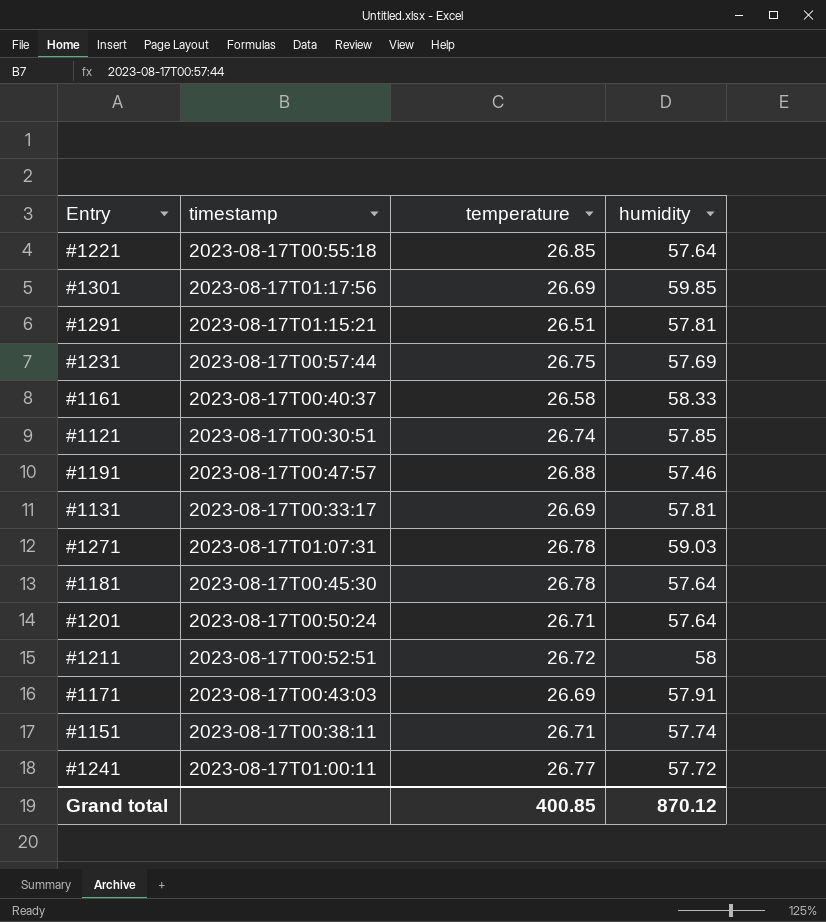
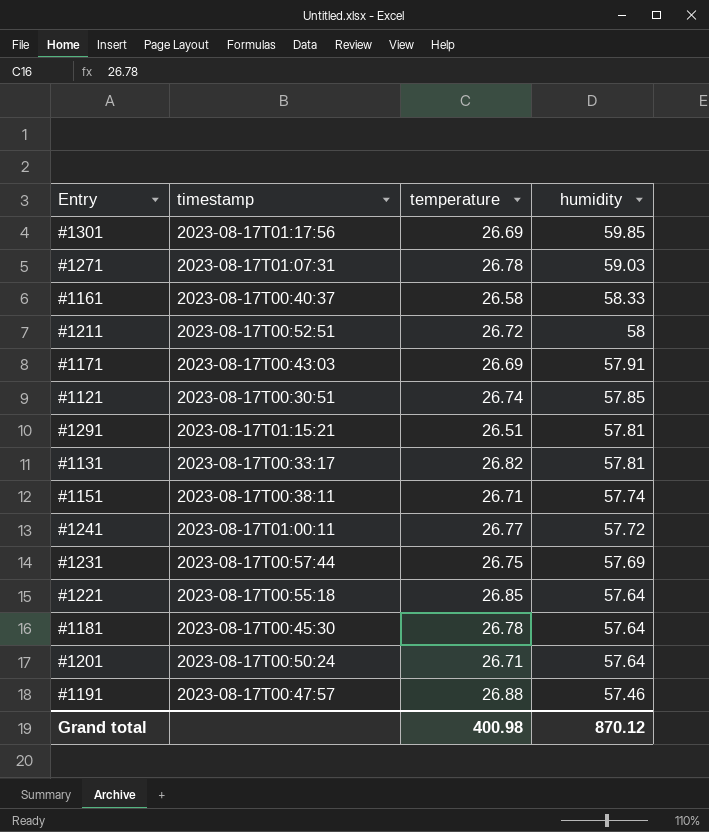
row order: none -> humidity descending
#1131 | temperature: 26.69 -> 26.82
Grand total | temperature: 400.85 -> 400.98

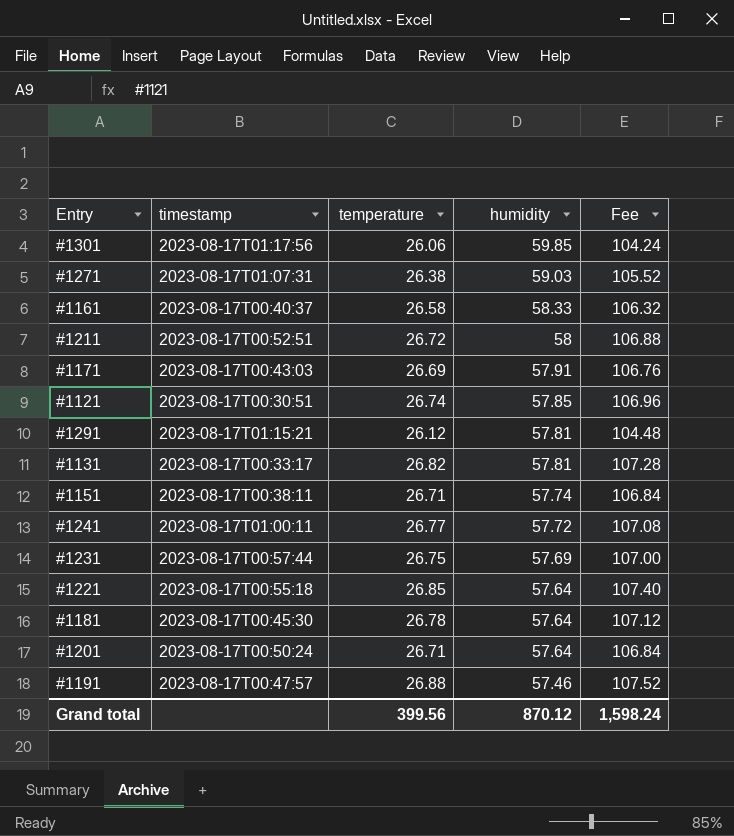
column Fee | formula: none -> [temperature] * 4
#1301 | temperature: 26.69 -> 26.06
#1271 | temperature: 26.78 -> 26.38
#1291 | temperature: 26.51 -> 26.12
Grand total | temperature: 400.98 -> 399.56

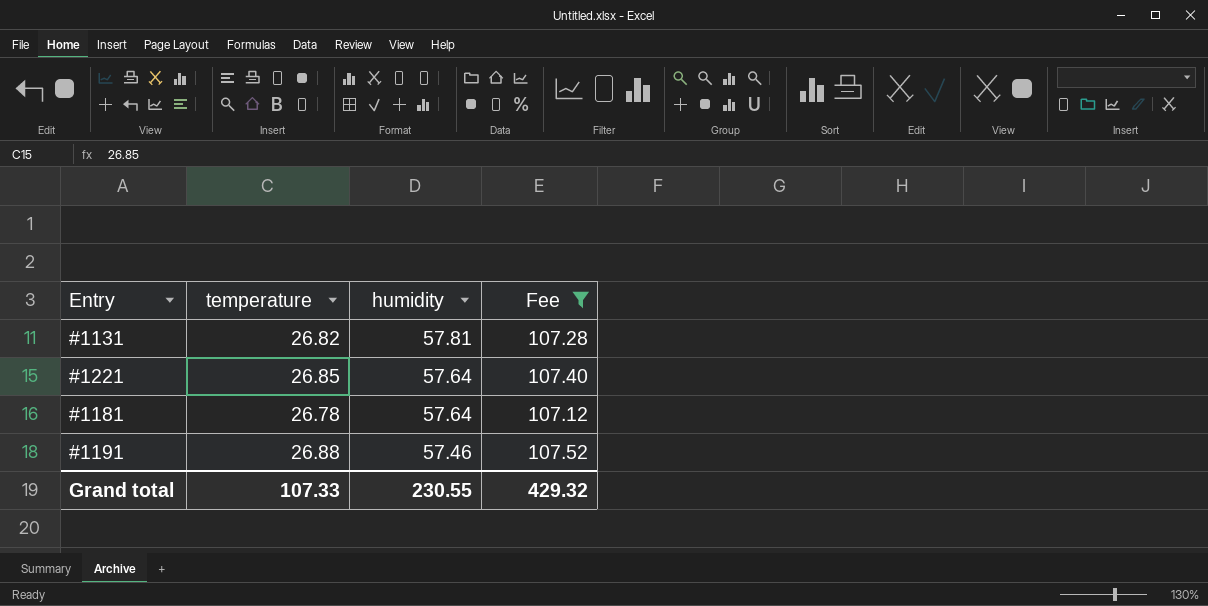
filter: none -> Fee >= 107.12
column timestamp | position: 2 -> none
Grand total | temperature: 399.56 -> 107.33
Grand total | humidity: 870.12 -> 230.55
Grand total | Fee: 1,598.24 -> 429.32

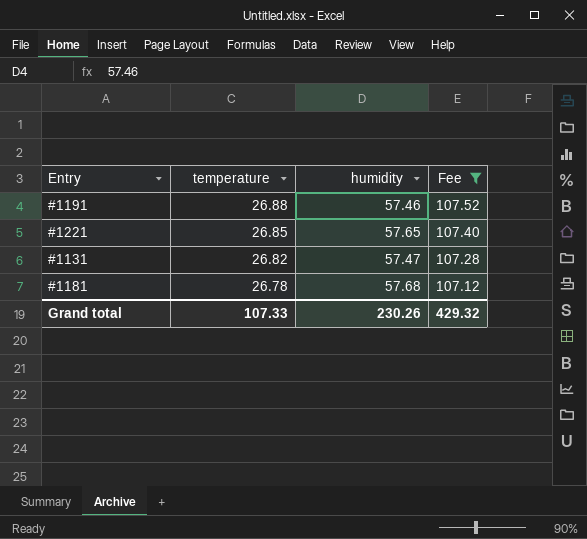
row order: humidity descending -> temperature descending
#1221 | humidity: 57.64 -> 57.65
#1131 | humidity: 57.81 -> 57.47
#1181 | humidity: 57.64 -> 57.68
Grand total | humidity: 230.55 -> 230.26

